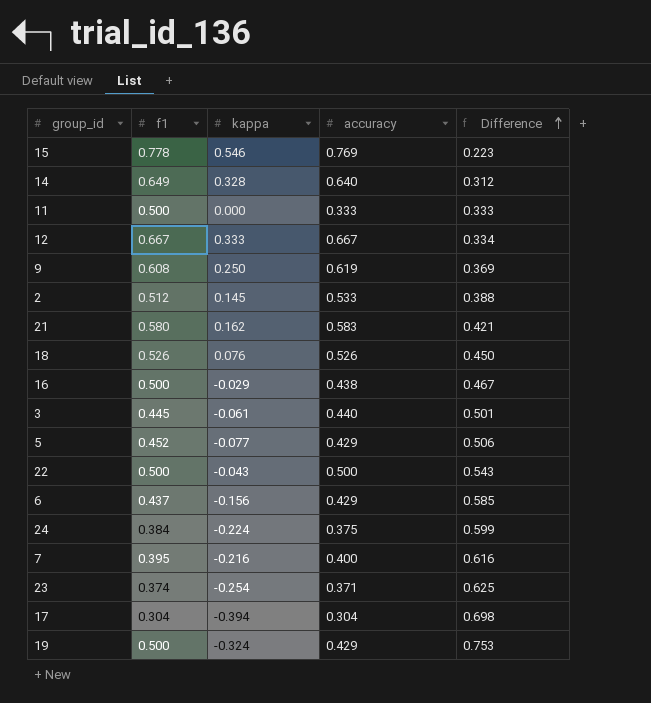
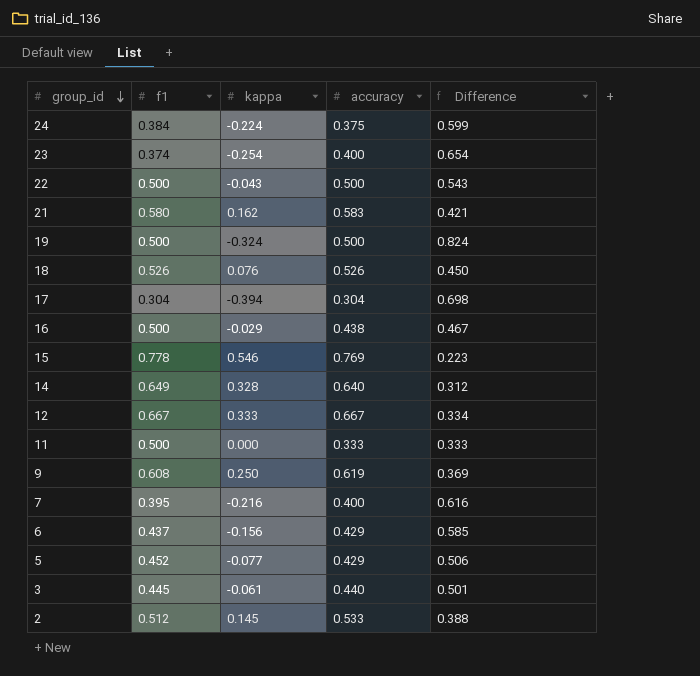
row order: Difference ascending -> group_id descending
23 | accuracy: 0.371 -> 0.400
23 | Difference: 0.625 -> 0.654
19 | accuracy: 0.429 -> 0.500
19 | Difference: 0.753 -> 0.824

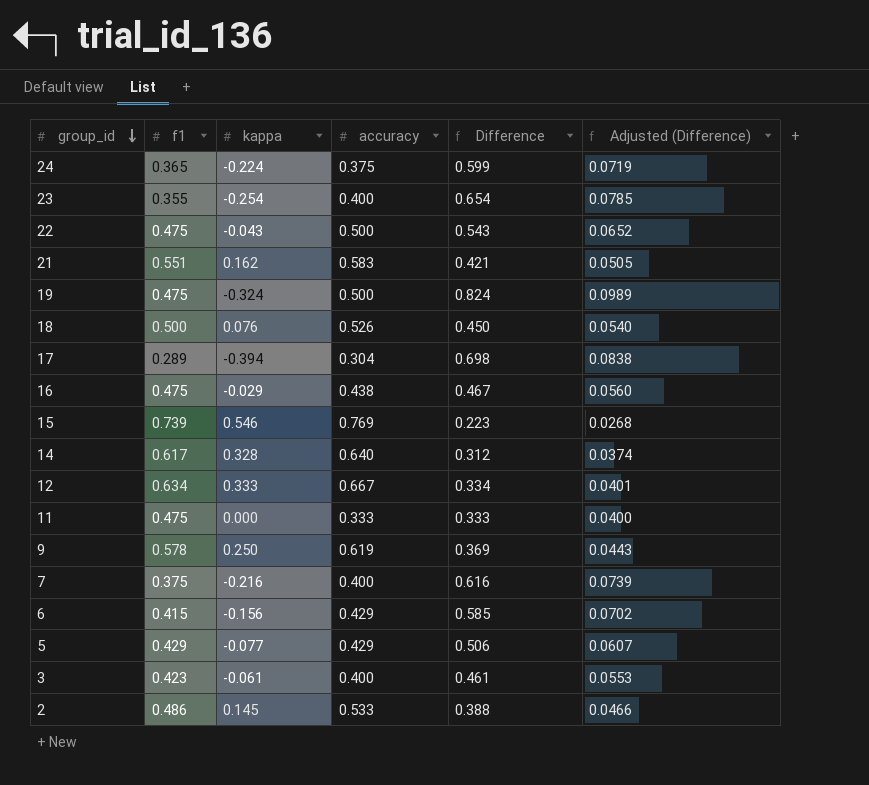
column Adjusted (Difference) | formula: none -> [Difference] * 0.12
24 | f1: 0.384 -> 0.365
23 | f1: 0.374 -> 0.355
22 | f1: 0.500 -> 0.475
21 | f1: 0.580 -> 0.551
19 | f1: 0.500 -> 0.475
18 | f1: 0.526 -> 0.500
17 | f1: 0.304 -> 0.289
16 | f1: 0.500 -> 0.475
15 | f1: 0.778 -> 0.739
14 | f1: 0.649 -> 0.617
12 | f1: 0.667 -> 0.634
11 | f1: 0.500 -> 0.475
9 | f1: 0.608 -> 0.578
7 | f1: 0.395 -> 0.375
6 | f1: 0.437 -> 0.415
5 | f1: 0.452 -> 0.429
3 | f1: 0.445 -> 0.423
3 | accuracy: 0.440 -> 0.400
3 | Difference: 0.501 -> 0.461
2 | f1: 0.512 -> 0.486

